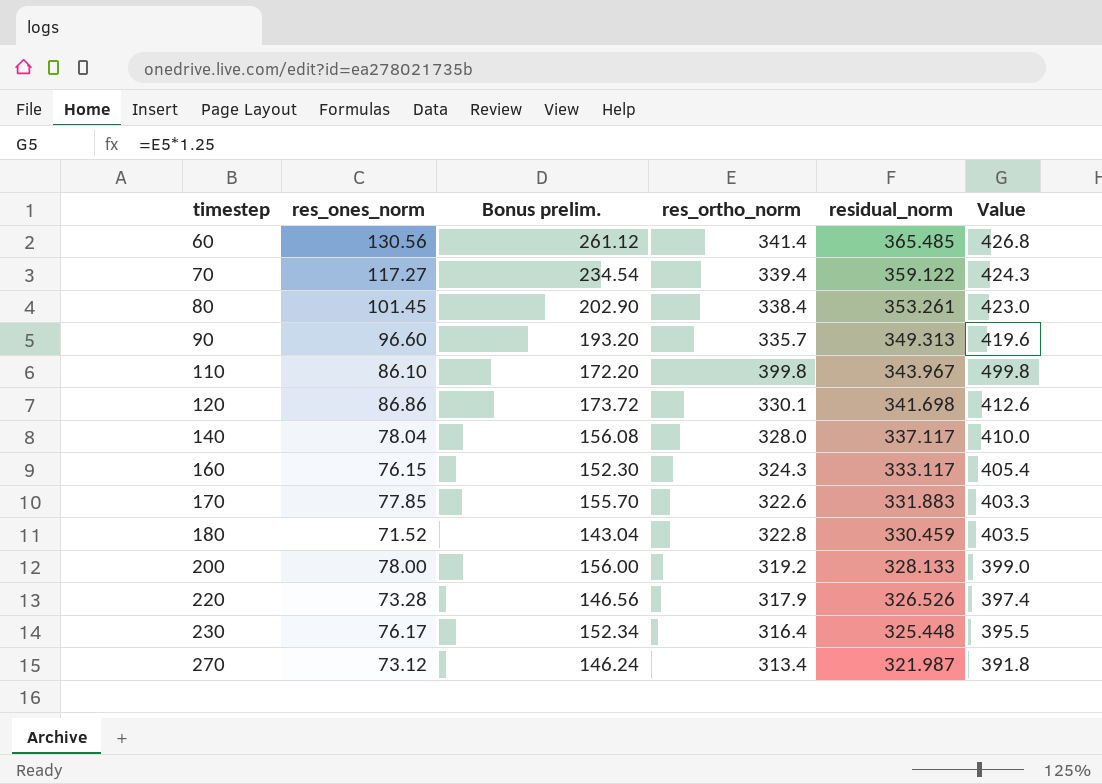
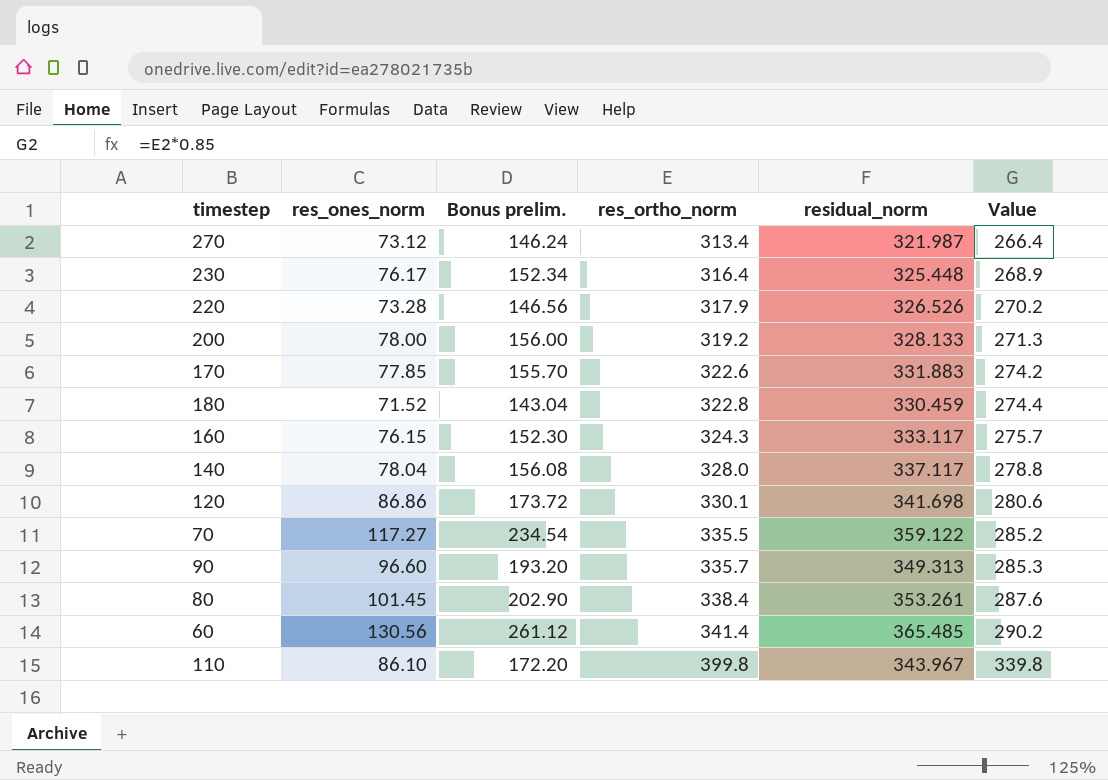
row order: timestep ascending -> res_ortho_norm ascending
column Value | formula: [res_ortho_norm] * 1.25 -> [res_ortho_norm] * 0.85
70 | res_ortho_norm: 339.4 -> 335.5

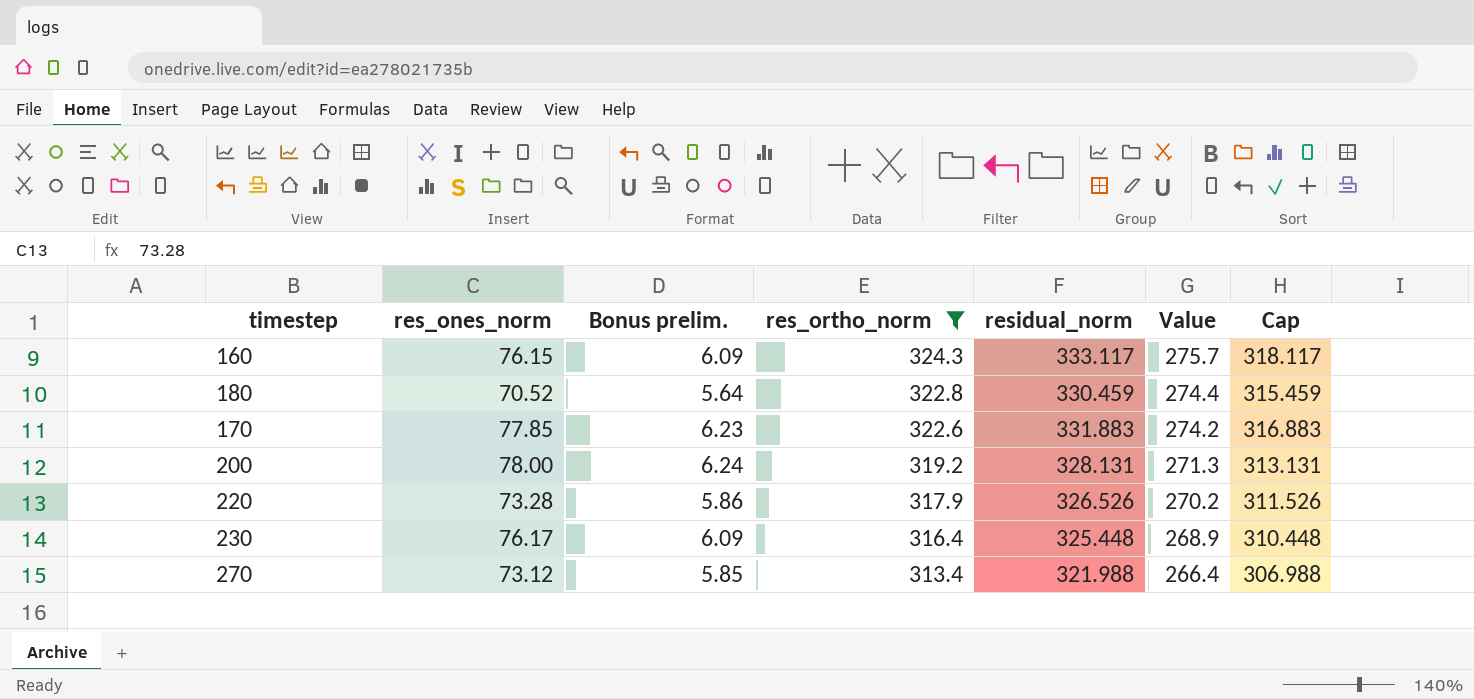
filter: none -> res_ortho_norm <= 324.3
row order: res_ortho_norm ascending -> res_ortho_norm descending
column Bonus prelim. | formula: [res_ones_norm] * 2 -> [res_ones_norm] * 0.08
column Cap | formula: none -> [residual_norm] - 15
180 | res_ones_norm: 71.52 -> 70.52
200 | residual_norm: 328.133 -> 328.131
270 | residual_norm: 321.987 -> 321.988

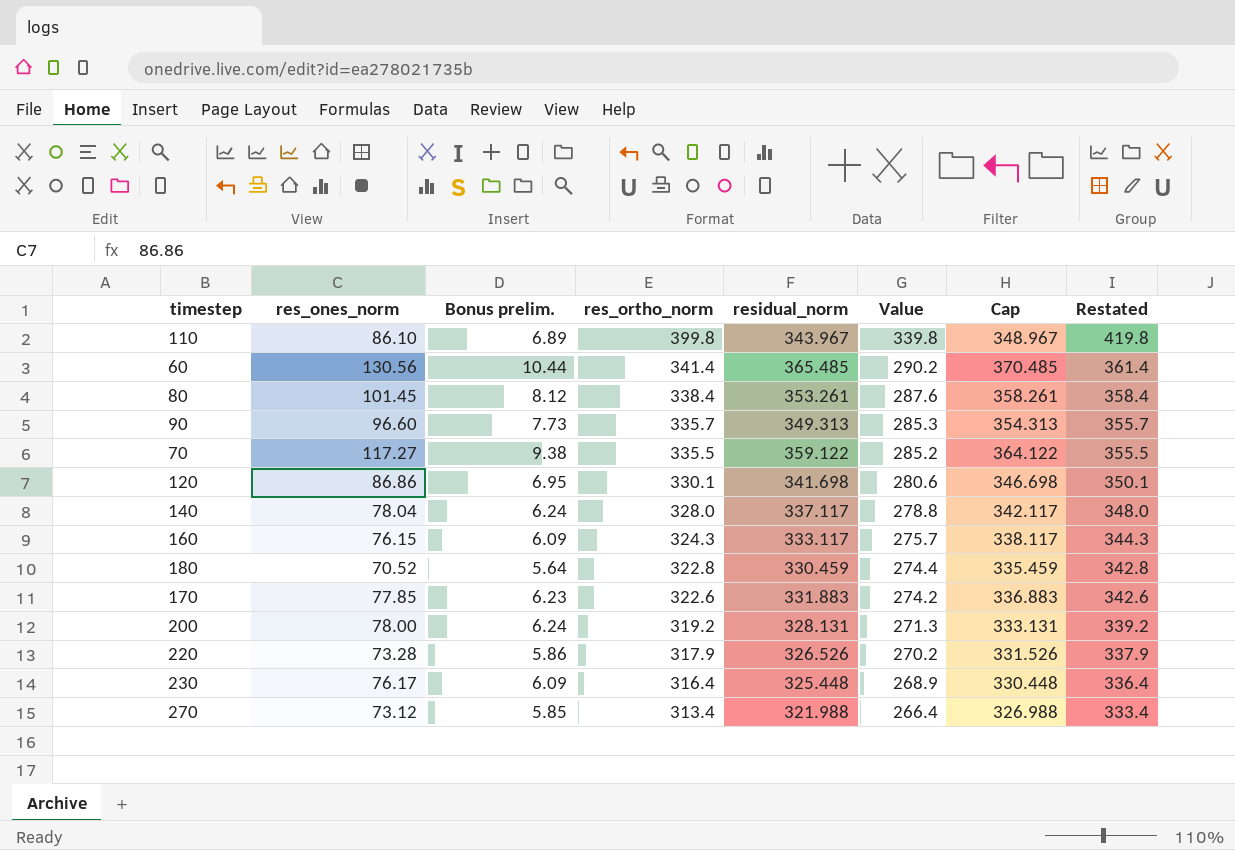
filter: res_ortho_norm <= 324.3 -> none
column Cap | formula: [residual_norm] - 15 -> [residual_norm] + 5
column Restated | formula: none -> [res_ortho_norm] + 20

